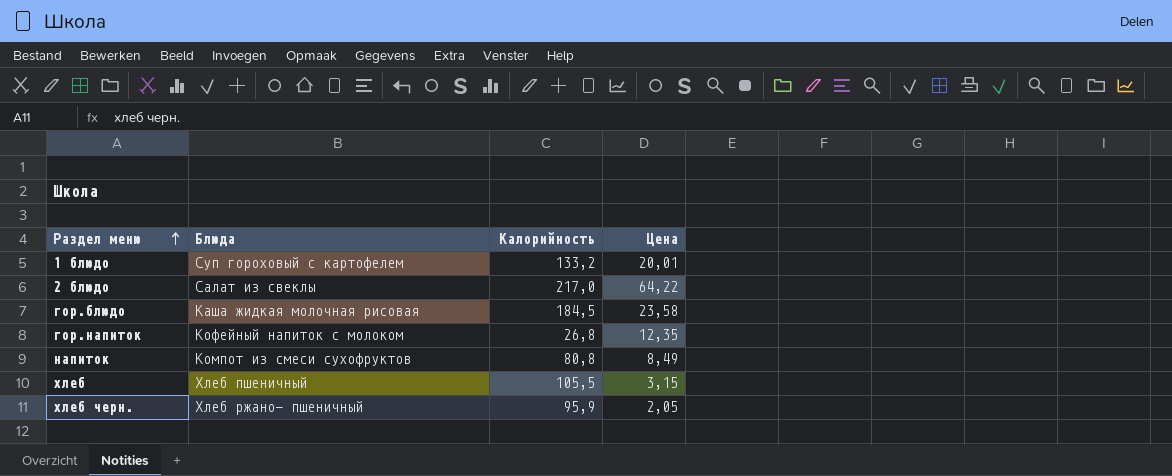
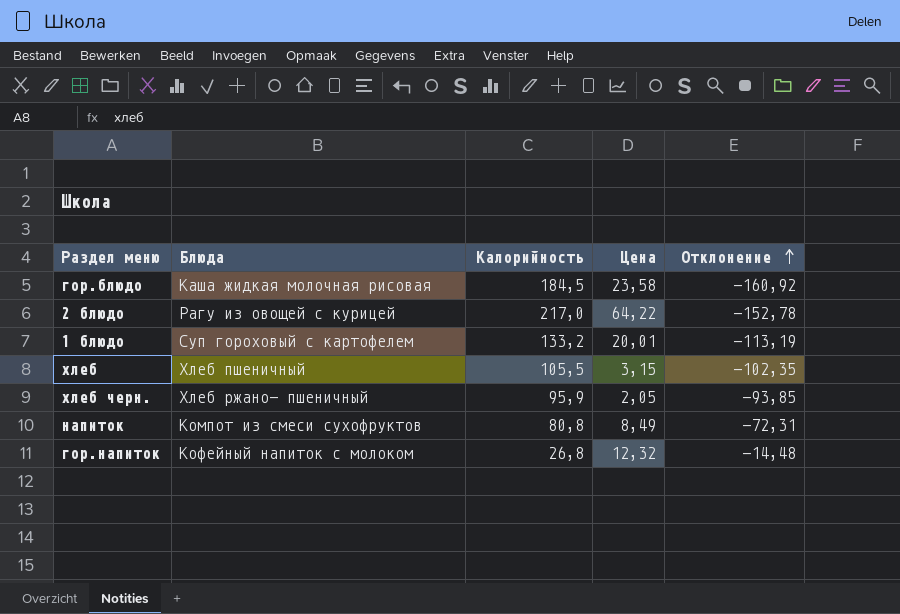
row order: Раздел меню ascending -> Отклонение ascending
column Отклонение | formula: none -> [Цена] - [Калорийность]
2 блюдо | Блюда: Салат из свеклы -> Рагу из овощей с курицей
гор.напиток | Цена: 12,35 -> 12,32

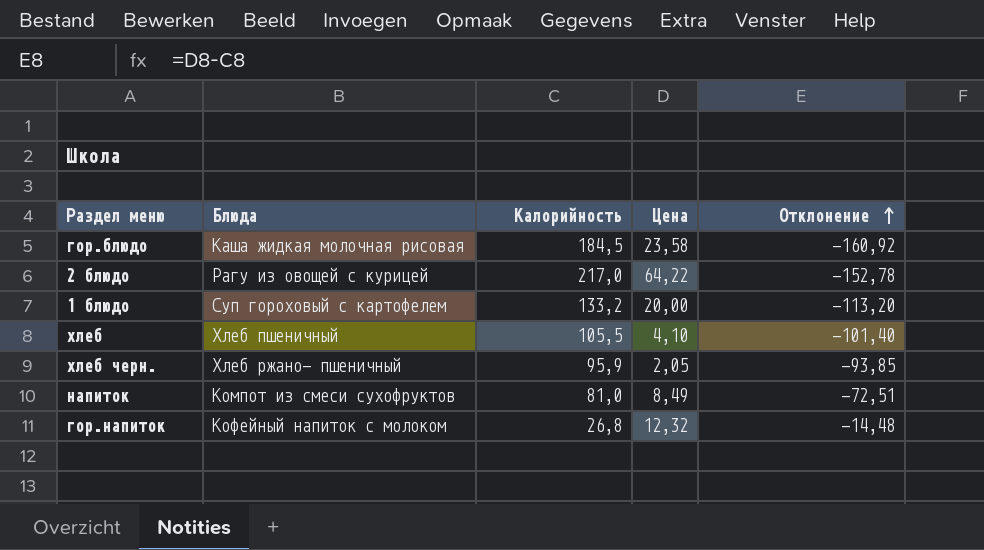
1 блюдо | Цена: 20,01 -> 20,00
1 блюдо | Отклонение: -113,19 -> -113,20
хлеб | Цена: 3,15 -> 4,10
хлеб | Отклонение: -102,35 -> -101,40
напиток | Калорийность: 80,8 -> 81,0
напиток | Отклонение: -72,31 -> -72,51

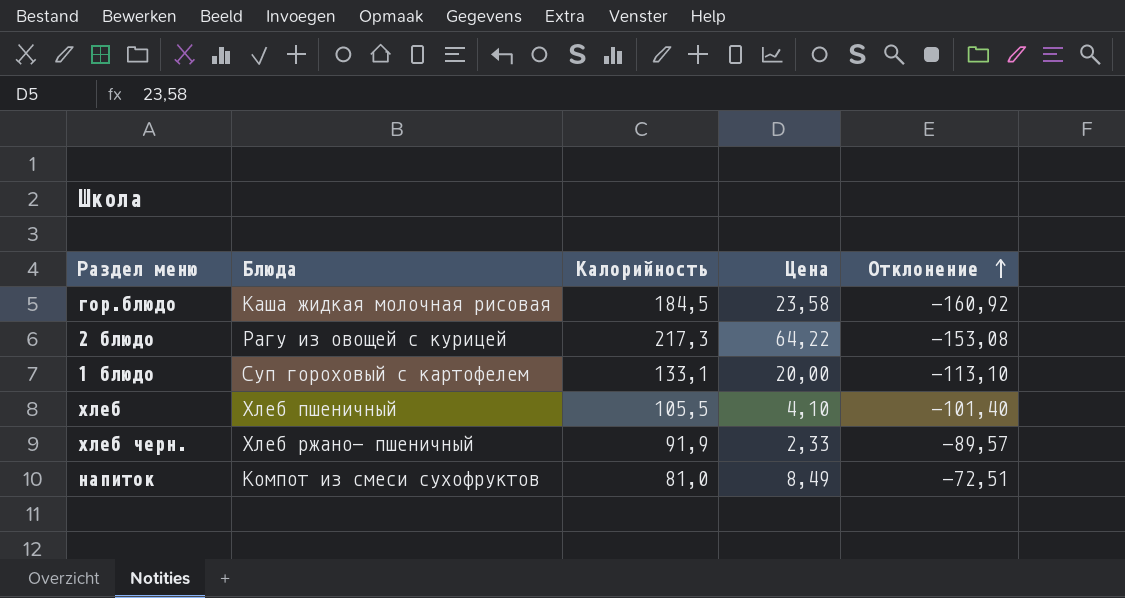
row гор.напиток: Кофейный напиток с молоком | 26,8 | 12,32 | -14,48 -> none
2 блюдо | Калорийность: 217,0 -> 217,3
2 блюдо | Отклонение: -152,78 -> -153,08
1 блюдо | Калорийность: 133,2 -> 133,1
1 блюдо | Отклонение: -113,20 -> -113,10
хлеб черн. | Калорийность: 95,9 -> 91,9
хлеб черн. | Цена: 2,05 -> 2,33
хлеб черн. | Отклонение: -93,85 -> -89,57

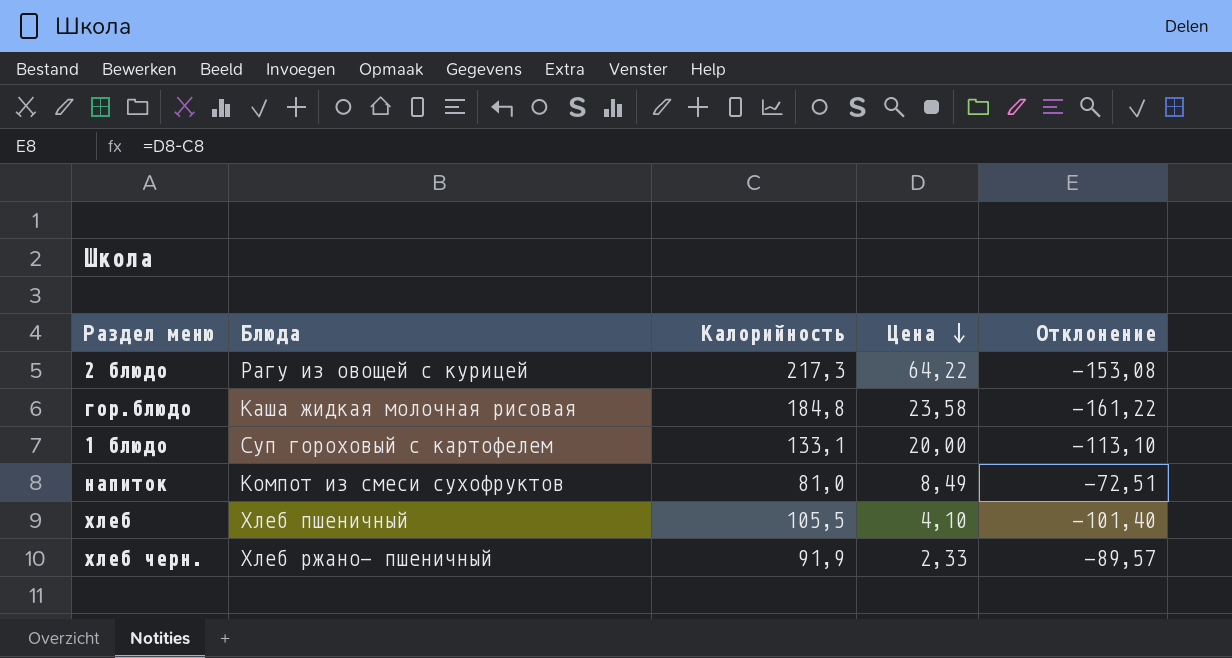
row order: Отклонение ascending -> Цена descending
гор.блюдо | Калорийность: 184,5 -> 184,8
гор.блюдо | Отклонение: -160,92 -> -161,22

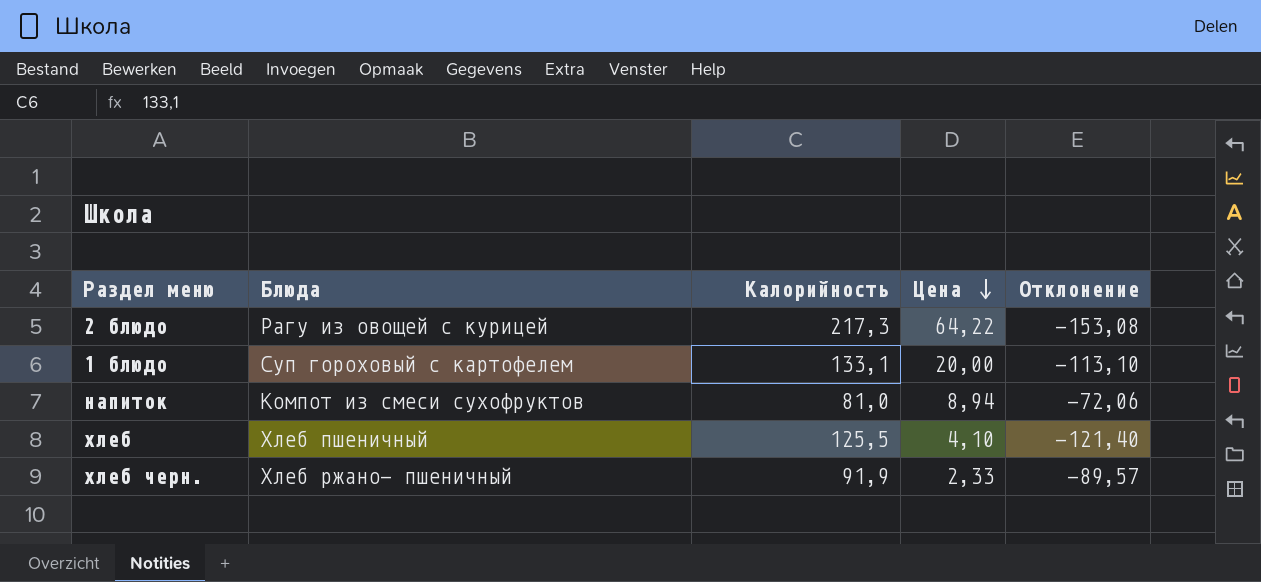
row гор.блюдо: Каша жидкая молочная рисовая | 184,8 | 23,58 | -161,22 -> none
напиток | Цена: 8,49 -> 8,94
напиток | Отклонение: -72,51 -> -72,06
хлеб | Калорийность: 105,5 -> 125,5
хлеб | Отклонение: -101,40 -> -121,40

